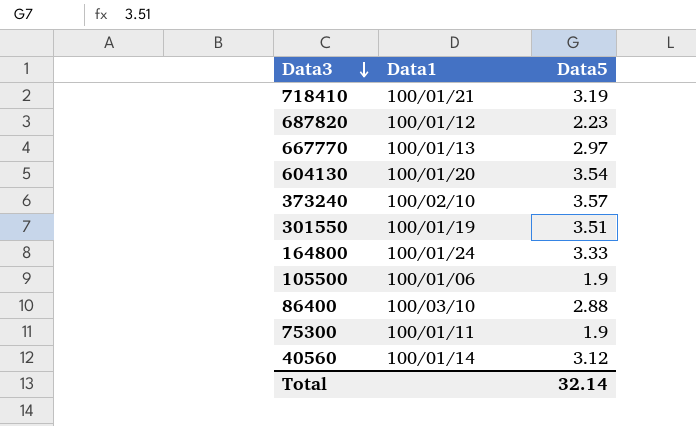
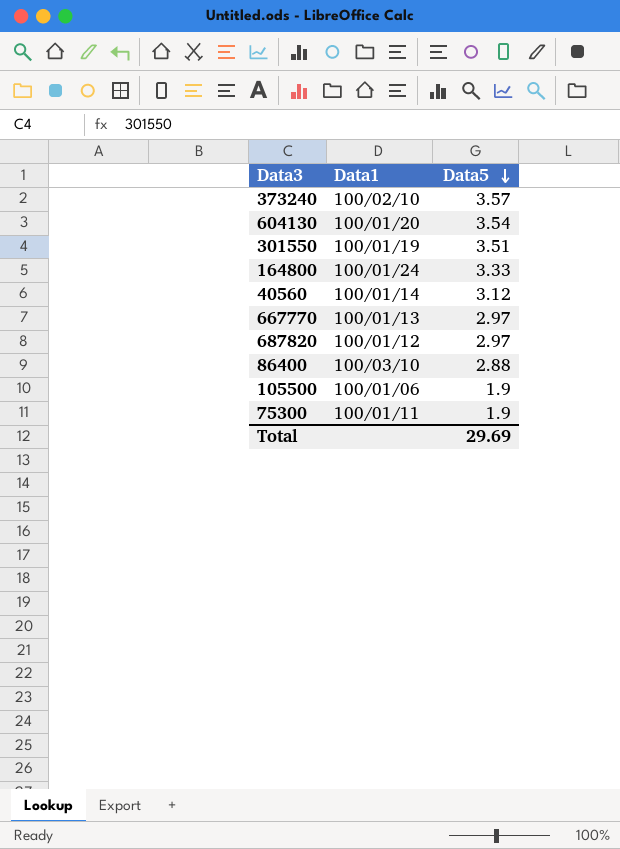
row order: Data3 descending -> Data5 descending
row 718410: 100/01/21 | 3.19 -> none
687820 | Data5: 2.23 -> 2.97
Total | Data5: 32.14 -> 29.69

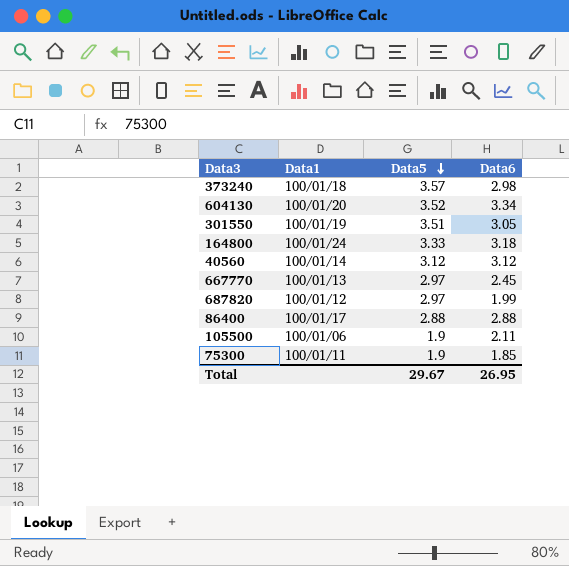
column Data6 | position: none -> 4
373240 | Data1: 100/02/10 -> 100/01/18
604130 | Data5: 3.54 -> 3.52
86400 | Data1: 100/03/10 -> 100/01/17
Total | Data5: 29.69 -> 29.67

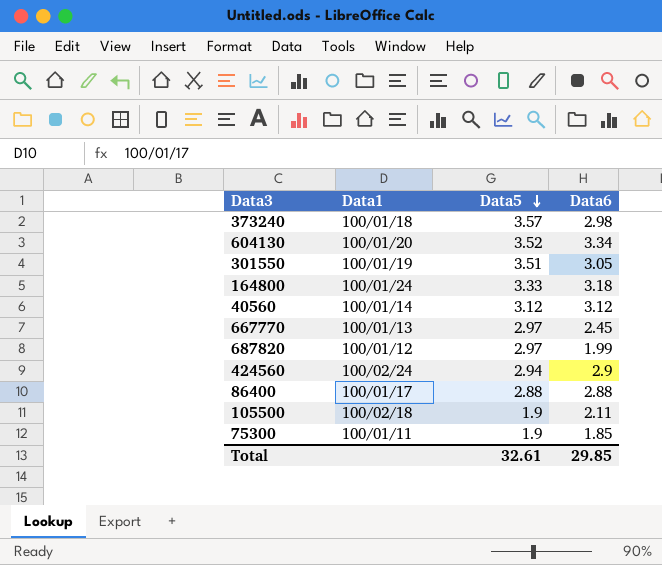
row 424560: none -> 100/02/24 | 2.94 | 2.9
105500 | Data1: 100/01/06 -> 100/02/18
Total | Data5: 29.67 -> 32.61
Total | Data6: 26.95 -> 29.85

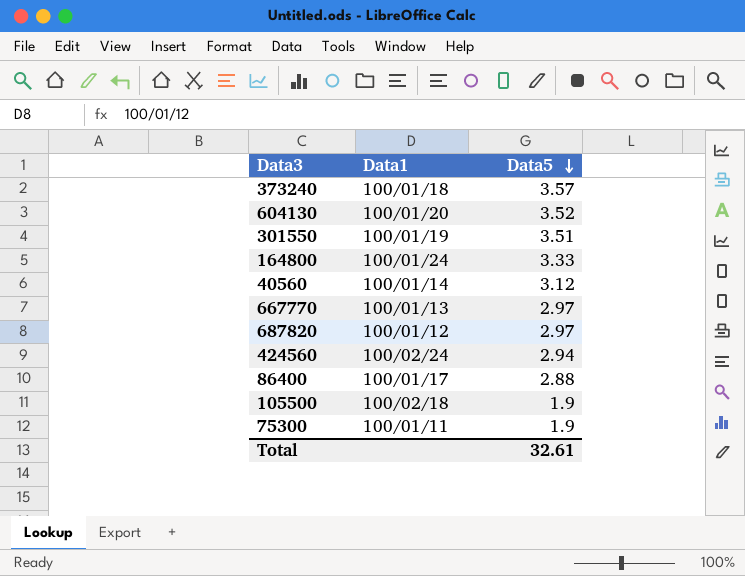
column Data6 | position: 4 -> none

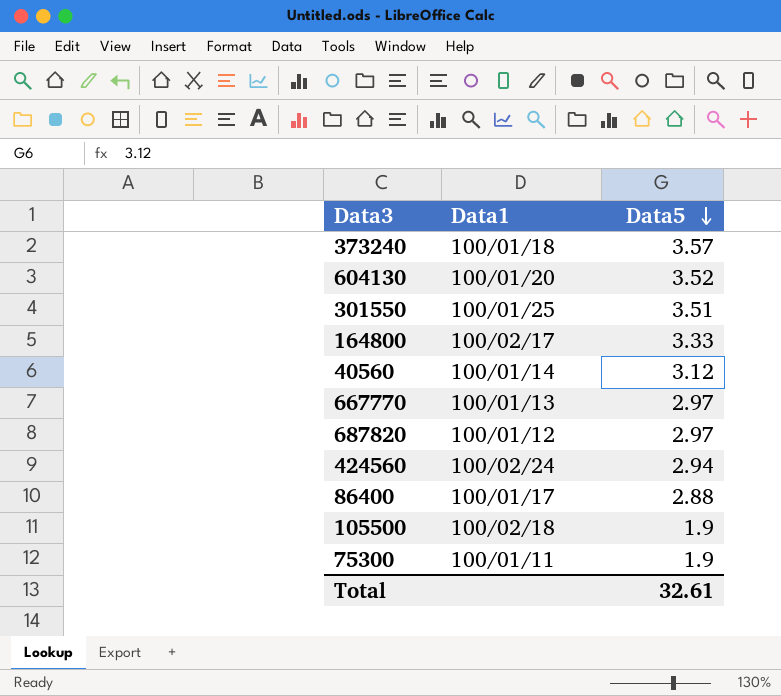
301550 | Data1: 100/01/19 -> 100/01/25
164800 | Data1: 100/01/24 -> 100/02/17

